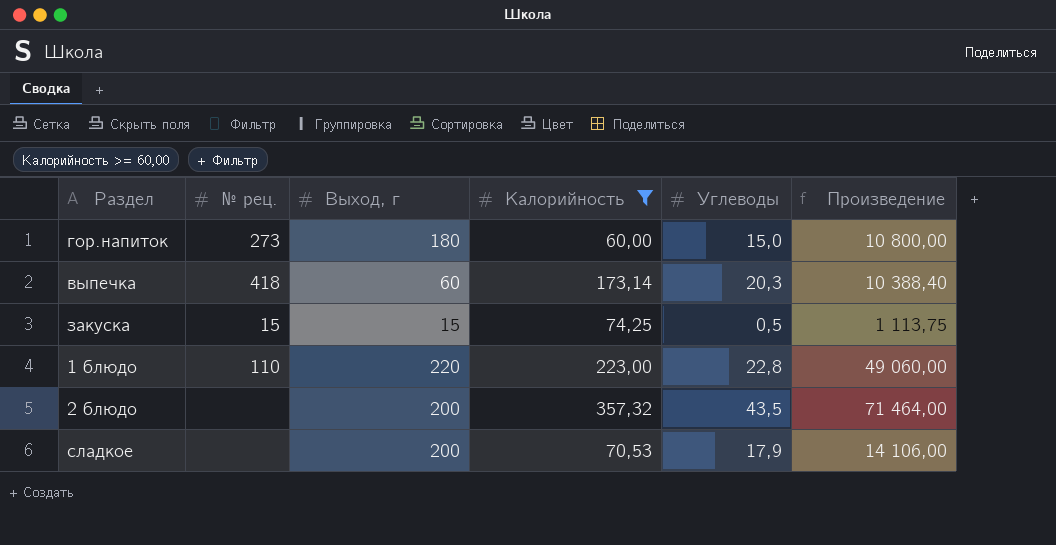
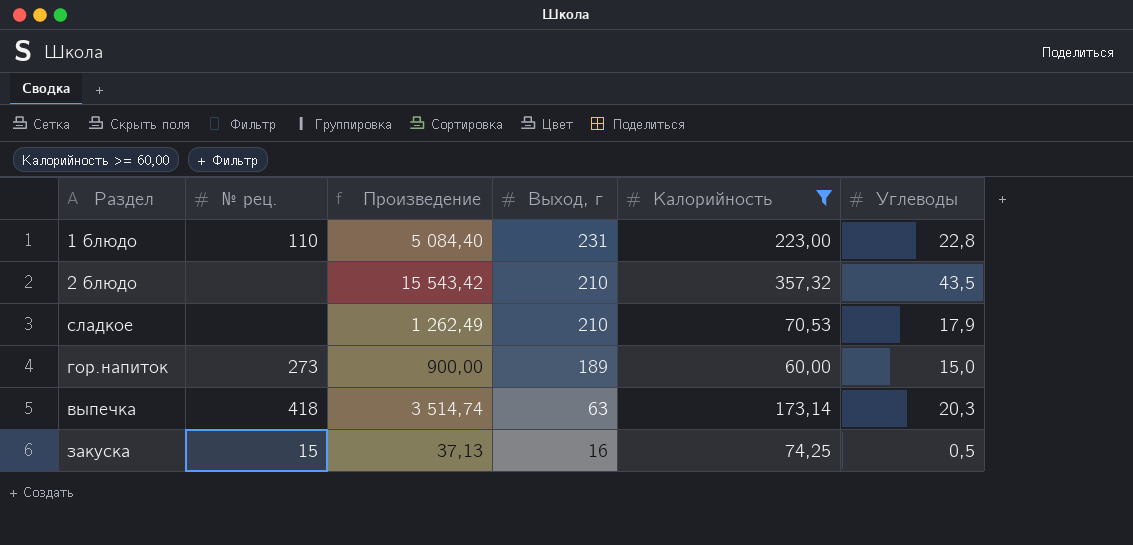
row order: none -> Выход, г descending
column Произведение | formula: [Выход, г] * [Калорийность] -> [Калорийность] * [Углеводы]
column Произведение | position: 6 -> 3
1 блюдо | Выход, г: 220 -> 231
2 блюдо | Выход, г: 200 -> 210
сладкое | Выход, г: 200 -> 210
гор.напиток | Выход, г: 180 -> 189
выпечка | Выход, г: 60 -> 63
закуска | Выход, г: 15 -> 16

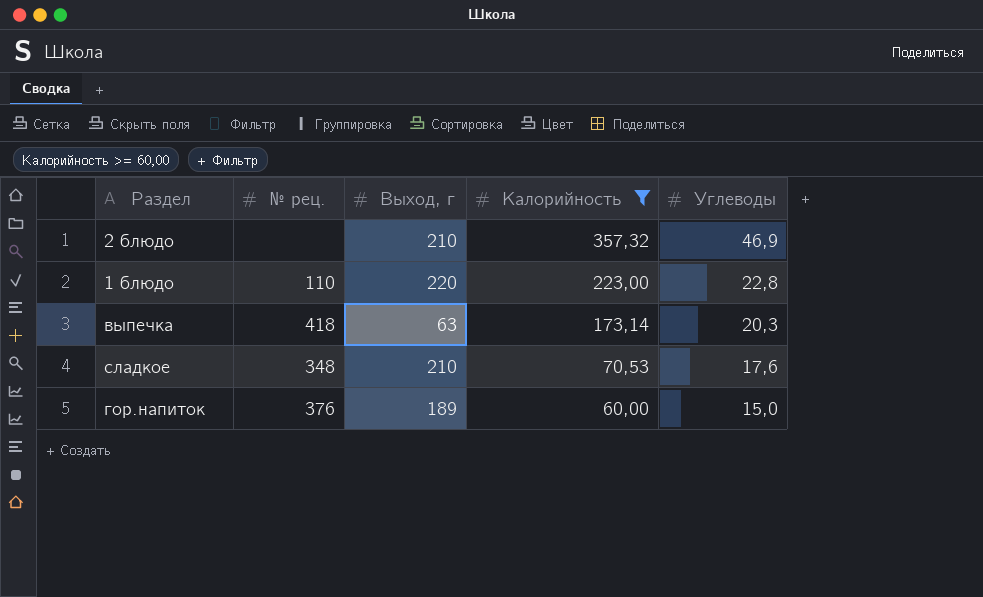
row order: Выход, г descending -> Калорийность descending
column Произведение | formula: [Калорийность] * [Углеводы] -> none
row закуска: 15 | 37,13 | 16 | 74,25 | 0,5 -> none
2 блюдо | Углеводы: 43,5 -> 46,9
1 блюдо | Выход, г: 231 -> 220
сладкое | № рец.: none -> 348
сладкое | Углеводы: 17,9 -> 17,6
гор.напиток | № рец.: 273 -> 376

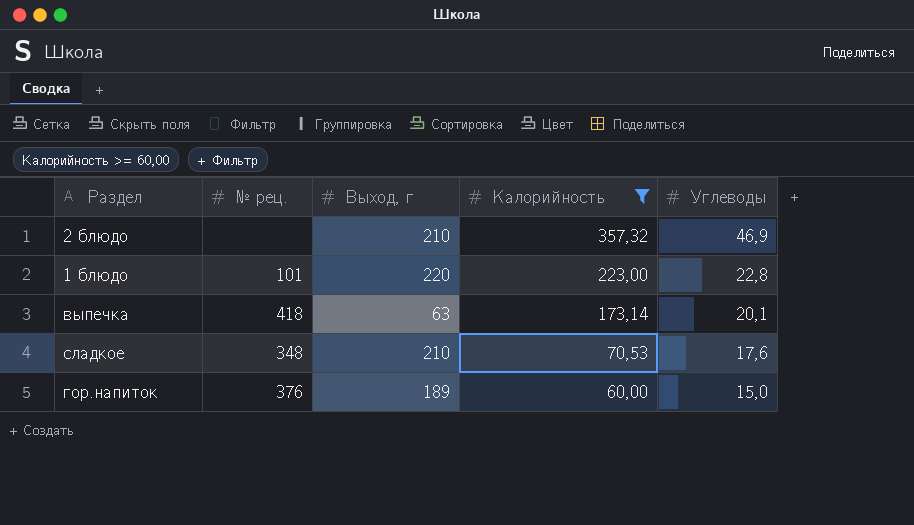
1 блюдо | № рец.: 110 -> 101
выпечка | Углеводы: 20,3 -> 20,1

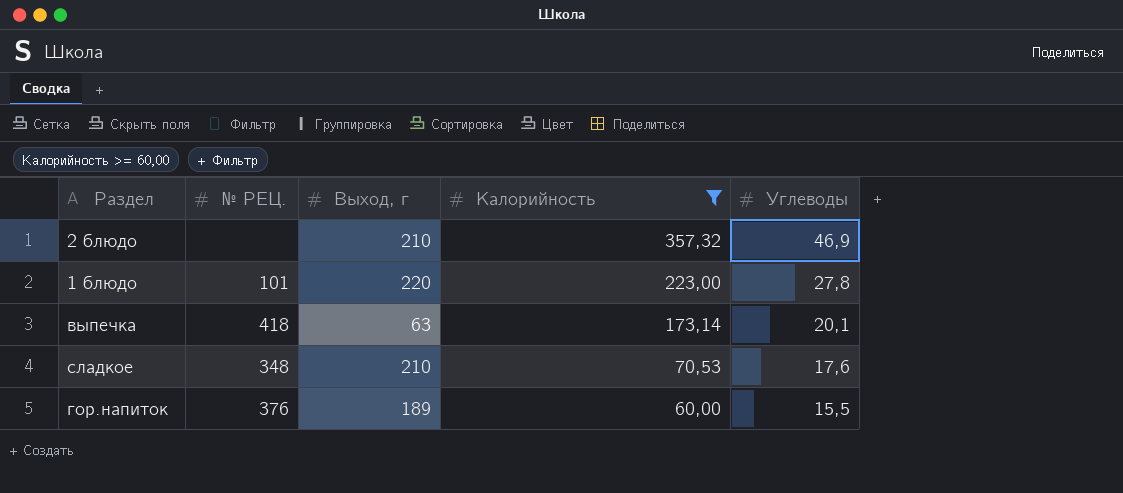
column name: № рец. -> № РЕЦ.
1 блюдо | Углеводы: 22,8 -> 27,8
гор.напиток | Углеводы: 15,0 -> 15,5

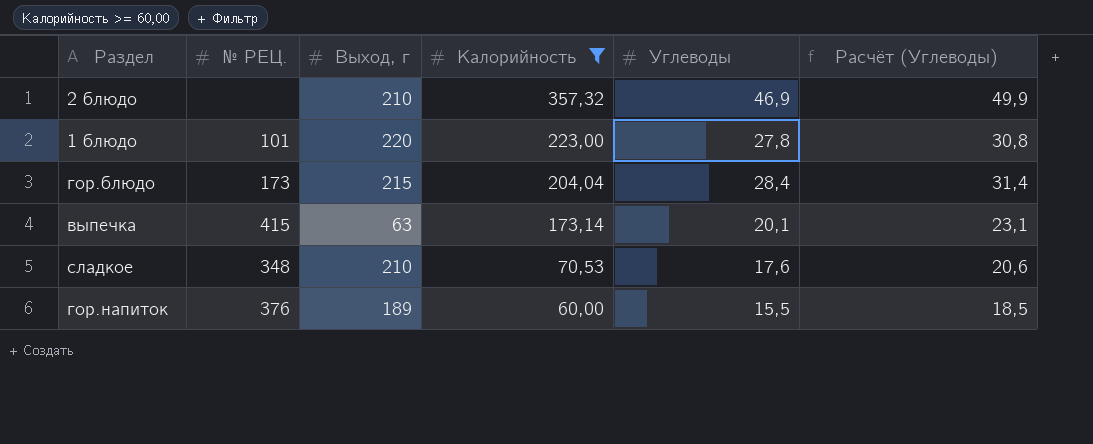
column Расчёт (Углеводы) | formula: none -> [Углеводы] + 3
row гор.блюдо: none -> 173 | 215 | 204,04 | 28,4 | 31,4
выпечка | № РЕЦ.: 418 -> 415

